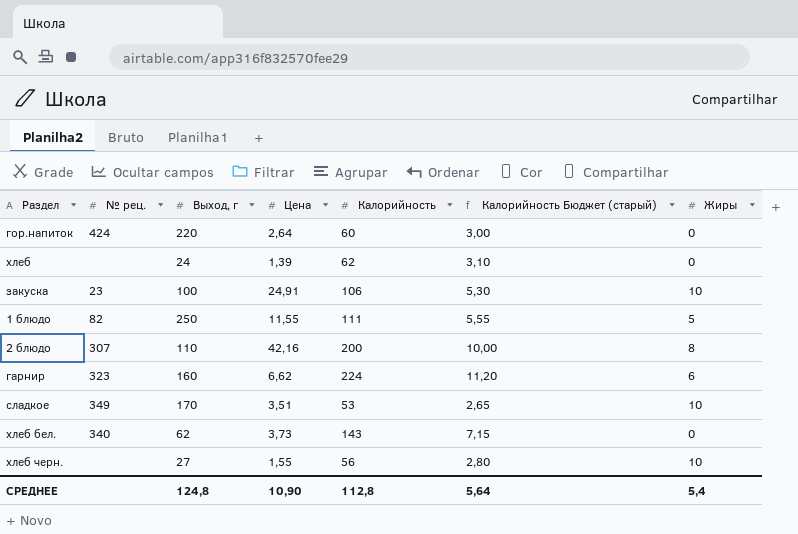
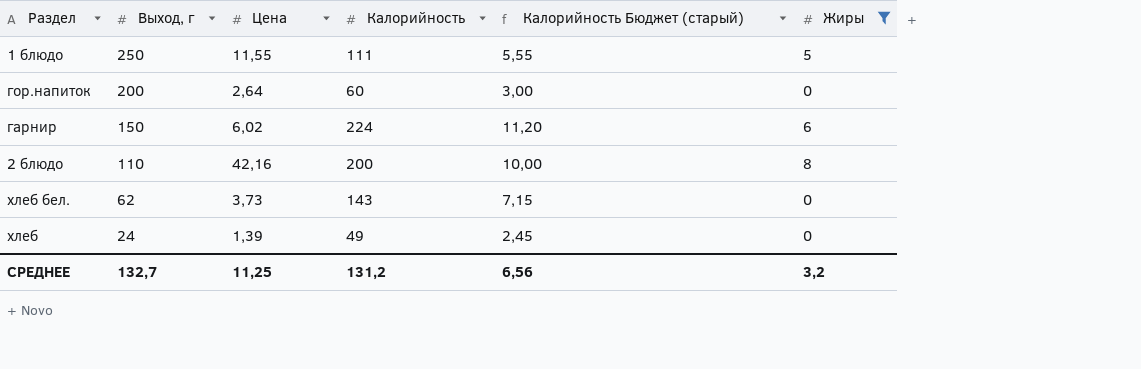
filter: none -> Жиры != 10
row order: none -> Выход, г descending
column № рец. | position: 2 -> none
гор.напиток | Выход, г: 220 -> 200
гарнир | Выход, г: 160 -> 150
гарнир | Цена: 6,62 -> 6,02
хлеб | Калорийность: 62 -> 49
хлеб | Калорийность Бюджет (старый): 3,10 -> 2,45
СРЕДНЕЕ | Выход, г: 124,8 -> 132,7
СРЕДНЕЕ | Цена: 10,90 -> 11,25
СРЕДНЕЕ | Калорийность: 112,8 -> 131,2
СРЕДНЕЕ | Калорийность Бюджет (старый): 5,64 -> 6,56
СРЕДНЕЕ | Жиры: 5,4 -> 3,2

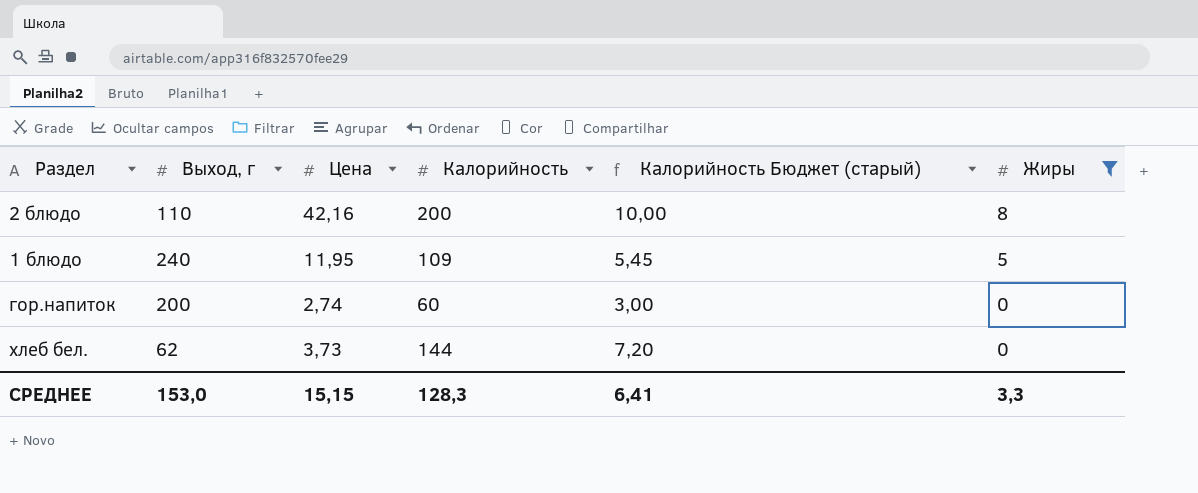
row order: Выход, г descending -> Жиры descending
row гарнир: 150 | 6,02 | 224 | 11,20 | 6 -> none
row хлеб: 24 | 1,39 | 49 | 2,45 | 0 -> none
1 блюдо | Выход, г: 250 -> 240
1 блюдо | Цена: 11,55 -> 11,95
1 блюдо | Калорийность: 111 -> 109
1 блюдо | Калорийность Бюджет (старый): 5,55 -> 5,45
гор.напиток | Цена: 2,64 -> 2,74
хлеб бел. | Калорийность: 143 -> 144
хлеб бел. | Калорийность Бюджет (старый): 7,15 -> 7,20
СРЕДНЕЕ | Выход, г: 132,7 -> 153,0
СРЕДНЕЕ | Цена: 11,25 -> 15,15
СРЕДНЕЕ | Калорийность: 131,2 -> 128,3
СРЕДНЕЕ | Калорийность Бюджет (старый): 6,56 -> 6,41
СРЕДНЕЕ | Жиры: 3,2 -> 3,3

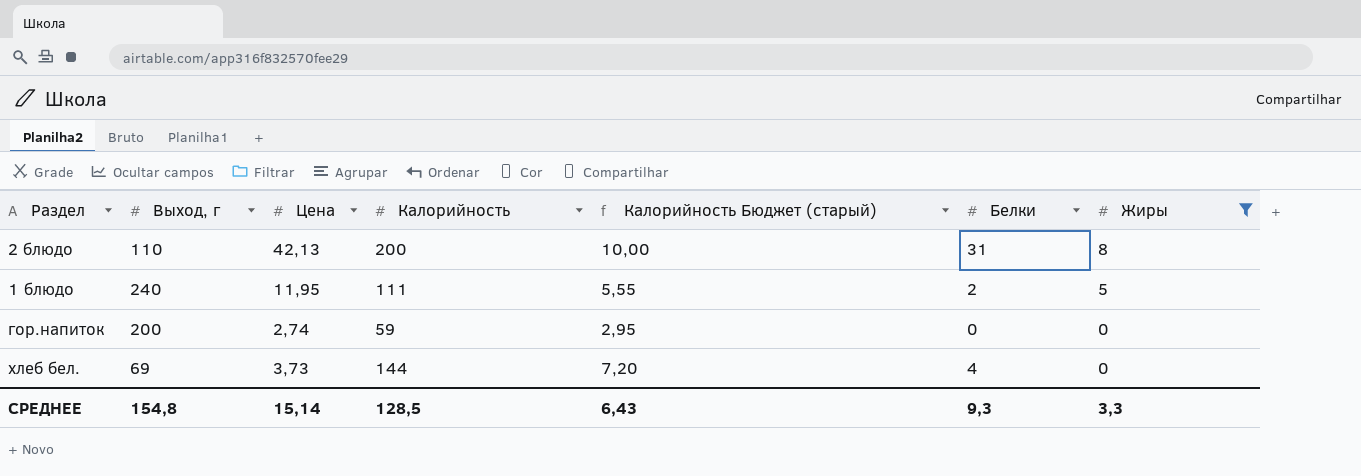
column Белки | position: none -> 6
2 блюдо | Цена: 42,16 -> 42,13
1 блюдо | Калорийность: 109 -> 111
1 блюдо | Калорийность Бюджет (старый): 5,45 -> 5,55
гор.напиток | Калорийность: 60 -> 59
гор.напиток | Калорийность Бюджет (старый): 3,00 -> 2,95
хлеб бел. | Выход, г: 62 -> 69
СРЕДНЕЕ | Выход, г: 153,0 -> 154,8
СРЕДНЕЕ | Цена: 15,15 -> 15,14
СРЕДНЕЕ | Калорийность: 128,3 -> 128,5
СРЕДНЕЕ | Калорийность Бюджет (старый): 6,41 -> 6,43

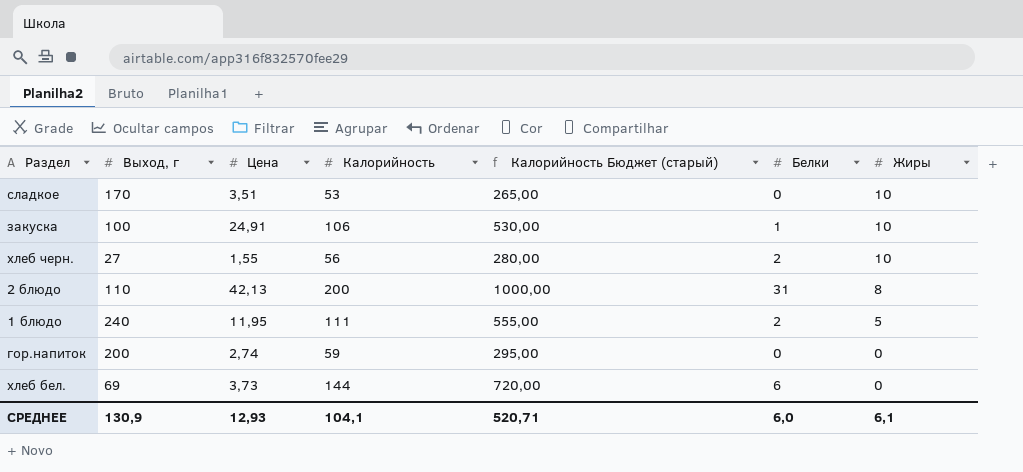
filter: Жиры != 10 -> none
column Калорийность Бюджет (старый) | formula: [Калорийность] * 0,05 -> [Калорийность] * 5
хлеб бел. | Белки: 4 -> 6
СРЕДНЕЕ | Выход, г: 154,8 -> 130,9
СРЕДНЕЕ | Цена: 15,14 -> 12,93
СРЕДНЕЕ | Калорийность: 128,5 -> 104,1
СРЕДНЕЕ | Калорийность Бюджет (старый): 6,43 -> 520,71
СРЕДНЕЕ | Белки: 9,3 -> 6,0
СРЕДНЕЕ | Жиры: 3,3 -> 6,1

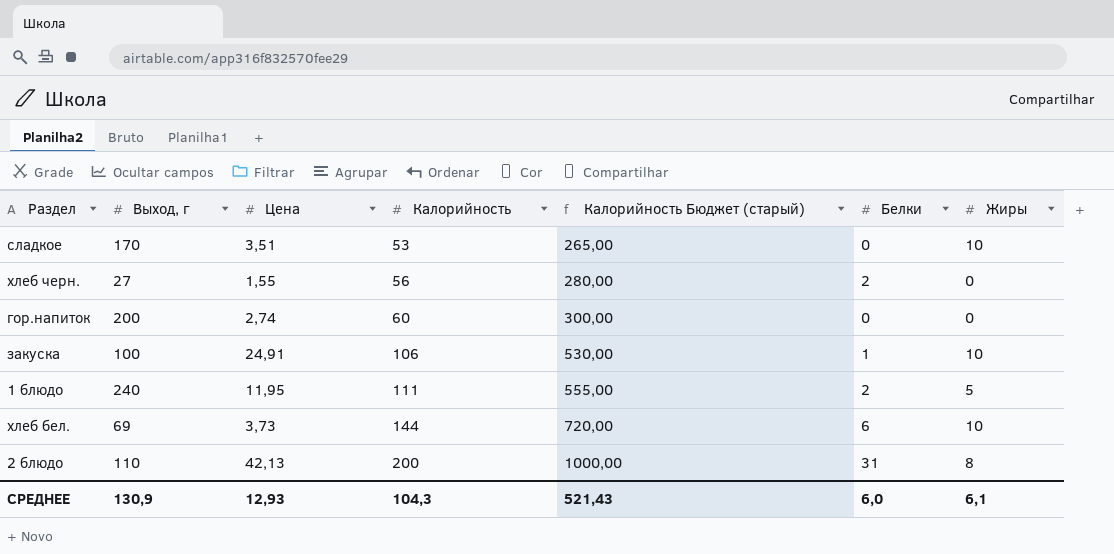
row order: Жиры descending -> Калорийность ascending
хлеб черн. | Жиры: 10 -> 0
гор.напиток | Калорийность: 59 -> 60
гор.напиток | Калорийность Бюджет (старый): 295,00 -> 300,00
хлеб бел. | Жиры: 0 -> 10
СРЕДНЕЕ | Калорийность: 104,1 -> 104,3
СРЕДНЕЕ | Калорийность Бюджет (старый): 520,71 -> 521,43

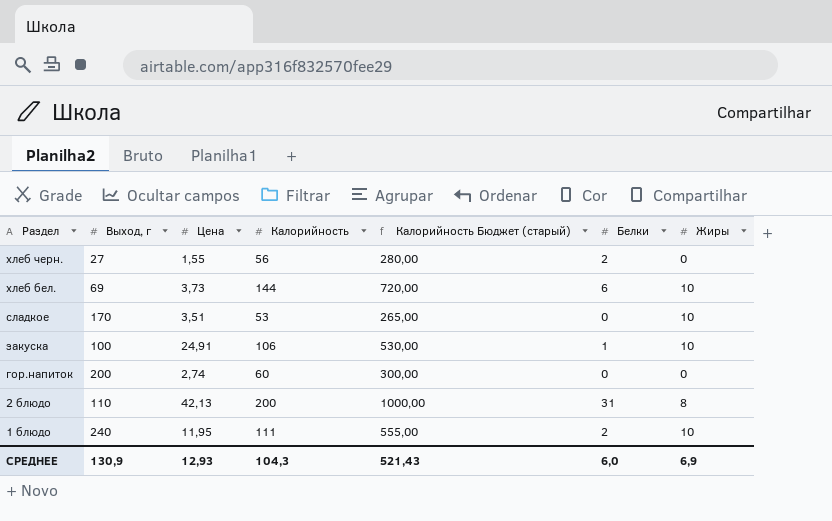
row order: Калорийность ascending -> Раздел descending
1 блюдо | Жиры: 5 -> 10
СРЕДНЕЕ | Жиры: 6,1 -> 6,9

